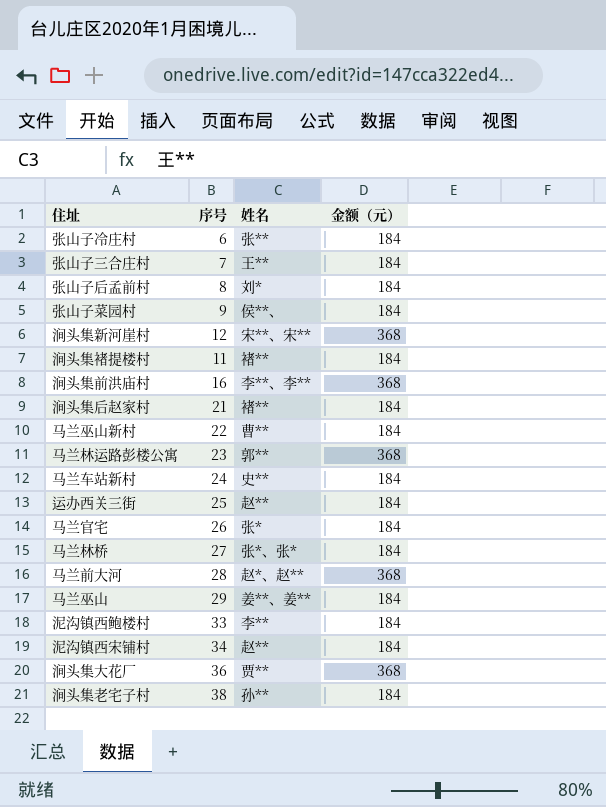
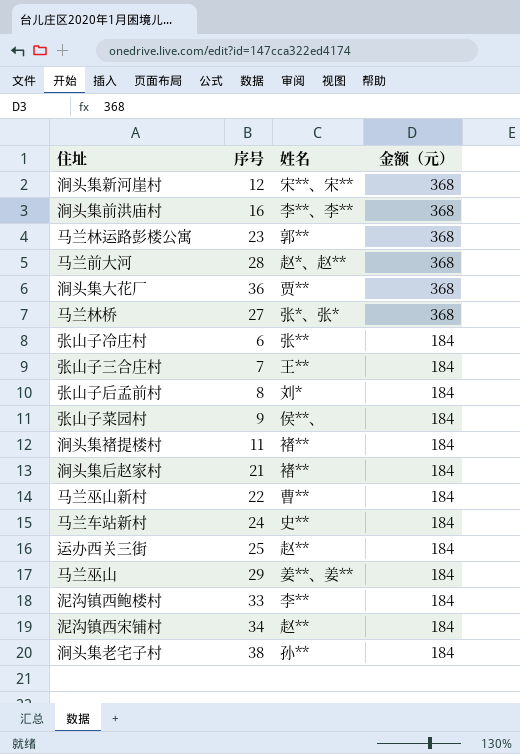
row order: none -> 金额（元） descending
row 马兰官宅: 26 | 张* | 184 -> none
马兰林桥 | 金额（元）: 184 -> 368

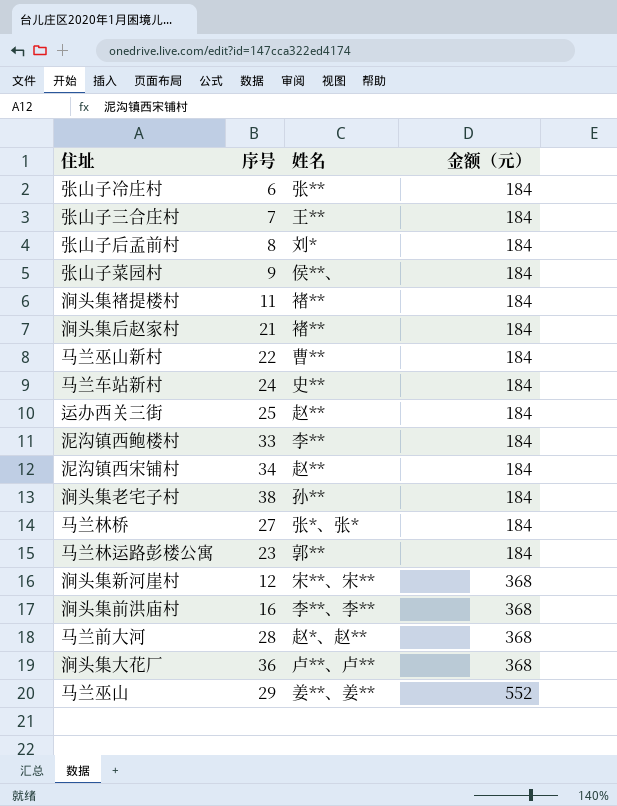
row order: 金额（元） descending -> 金额（元） ascending
马兰林桥 | 金额（元）: 368 -> 184
马兰林运路彭楼公寓 | 金额（元）: 368 -> 184
涧头集大花厂 | 姓名: 贾** -> 卢**、卢**
马兰巫山 | 金额（元）: 184 -> 552

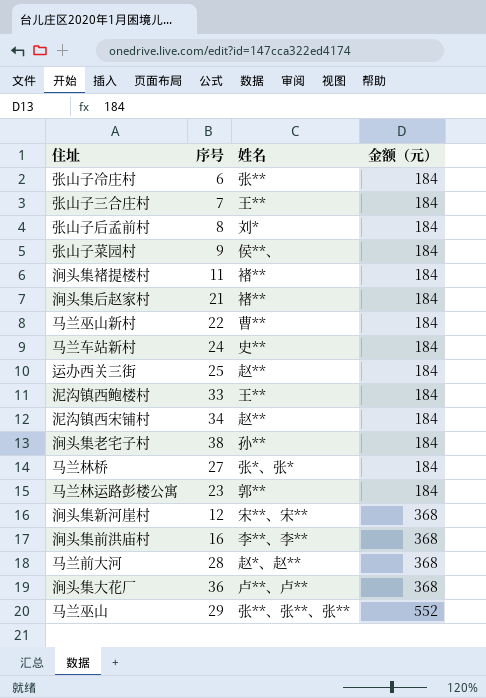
泥沟镇西鲍楼村 | 姓名: 李** -> 王**
马兰巫山 | 姓名: 姜**、姜** -> 张**、张**、张**

